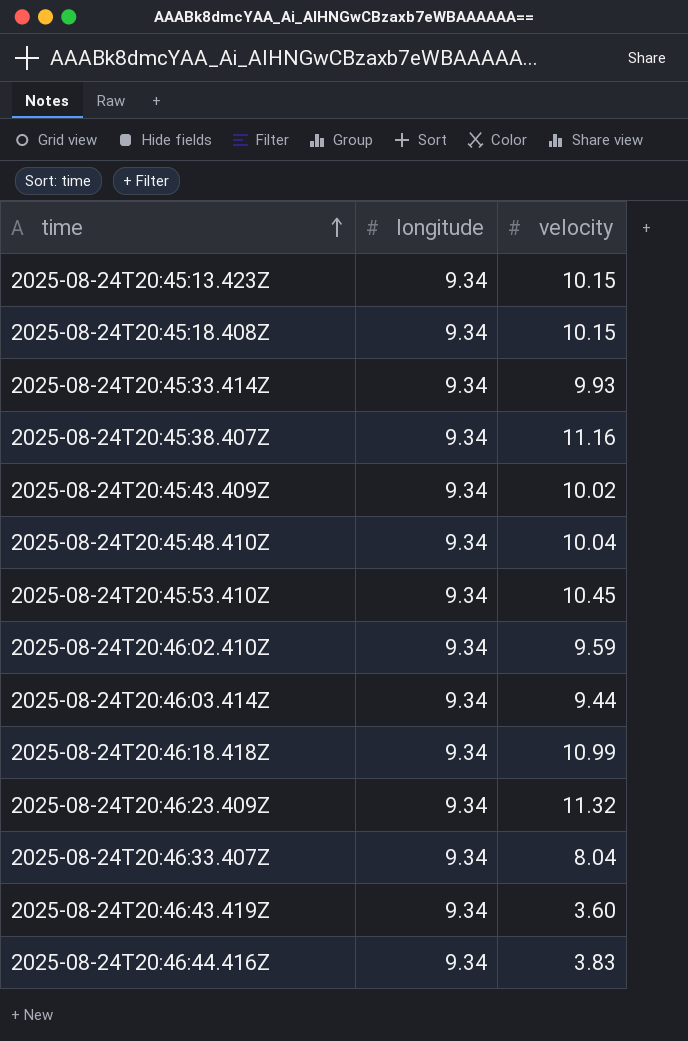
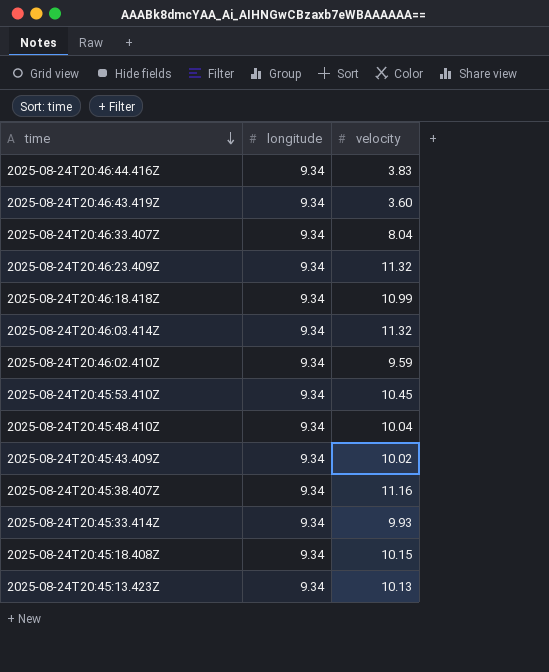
row order: time ascending -> time descending
2025-08-24T20:46:03.414Z | velocity: 9.44 -> 11.32
2025-08-24T20:45:13.423Z | velocity: 10.15 -> 10.13

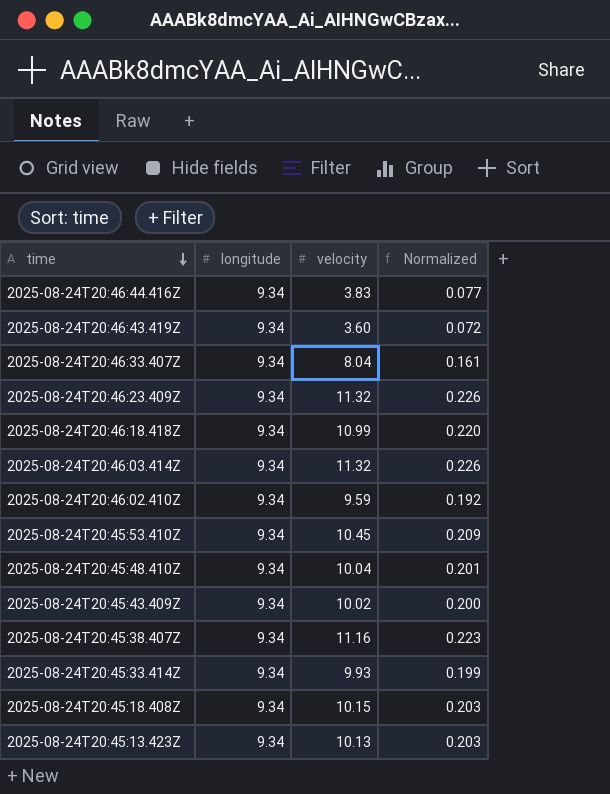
column Normalized | formula: none -> [velocity] * 0.02

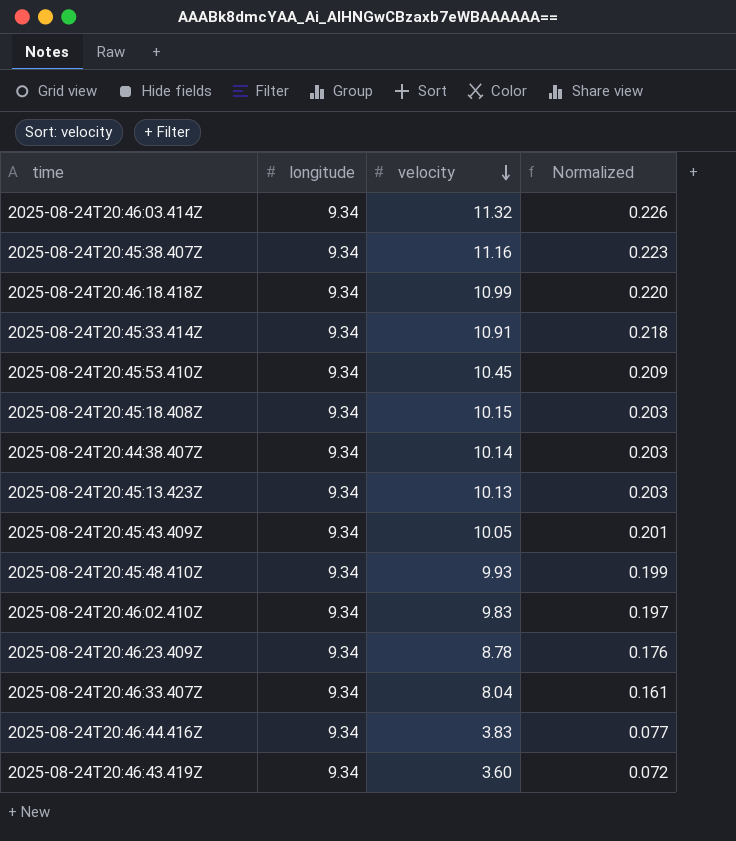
row order: time descending -> velocity descending
2025-08-24T20:45:33.414Z | velocity: 9.93 -> 10.91
2025-08-24T20:45:33.414Z | Normalized: 0.199 -> 0.218
row 2025-08-24T20:44:38.407Z: none -> 9.34 | 10.14 | 0.203
2025-08-24T20:45:43.409Z | velocity: 10.02 -> 10.05
2025-08-24T20:45:43.409Z | Normalized: 0.200 -> 0.201
2025-08-24T20:45:48.410Z | velocity: 10.04 -> 9.93
2025-08-24T20:45:48.410Z | Normalized: 0.201 -> 0.199
2025-08-24T20:46:02.410Z | velocity: 9.59 -> 9.83
2025-08-24T20:46:02.410Z | Normalized: 0.192 -> 0.197
2025-08-24T20:46:23.409Z | velocity: 11.32 -> 8.78
2025-08-24T20:46:23.409Z | Normalized: 0.226 -> 0.176

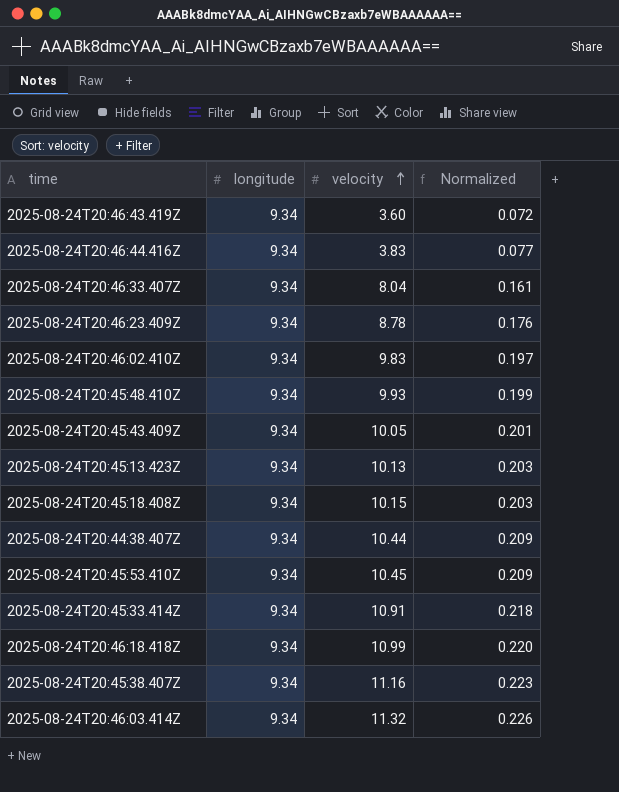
row order: velocity descending -> velocity ascending
2025-08-24T20:44:38.407Z | velocity: 10.14 -> 10.44
2025-08-24T20:44:38.407Z | Normalized: 0.203 -> 0.209

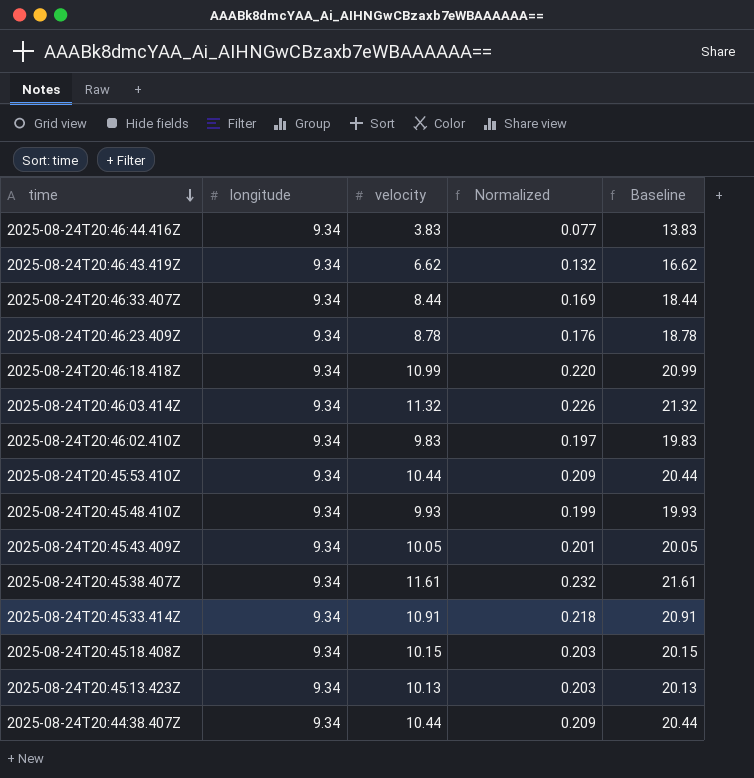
row order: velocity ascending -> time descending
column Baseline | formula: none -> [velocity] + 10
2025-08-24T20:46:43.419Z | velocity: 3.60 -> 6.62
2025-08-24T20:46:43.419Z | Normalized: 0.072 -> 0.132
2025-08-24T20:46:33.407Z | velocity: 8.04 -> 8.44
2025-08-24T20:46:33.407Z | Normalized: 0.161 -> 0.169
2025-08-24T20:45:53.410Z | velocity: 10.45 -> 10.44
2025-08-24T20:45:38.407Z | velocity: 11.16 -> 11.61
2025-08-24T20:45:38.407Z | Normalized: 0.223 -> 0.232

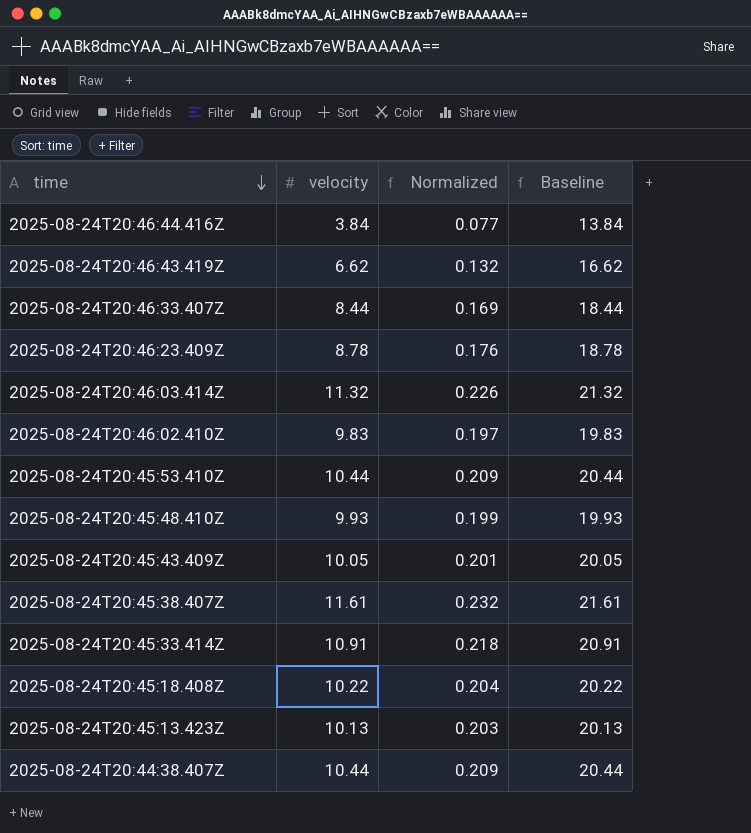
column longitude | position: 2 -> none
row 2025-08-24T20:46:18.418Z: 9.34 | 10.99 | 0.220 | 20.99 -> none
2025-08-24T20:46:44.416Z | velocity: 3.83 -> 3.84
2025-08-24T20:46:44.416Z | Baseline: 13.83 -> 13.84
2025-08-24T20:45:18.408Z | velocity: 10.15 -> 10.22
2025-08-24T20:45:18.408Z | Normalized: 0.203 -> 0.204
2025-08-24T20:45:18.408Z | Baseline: 20.15 -> 20.22

